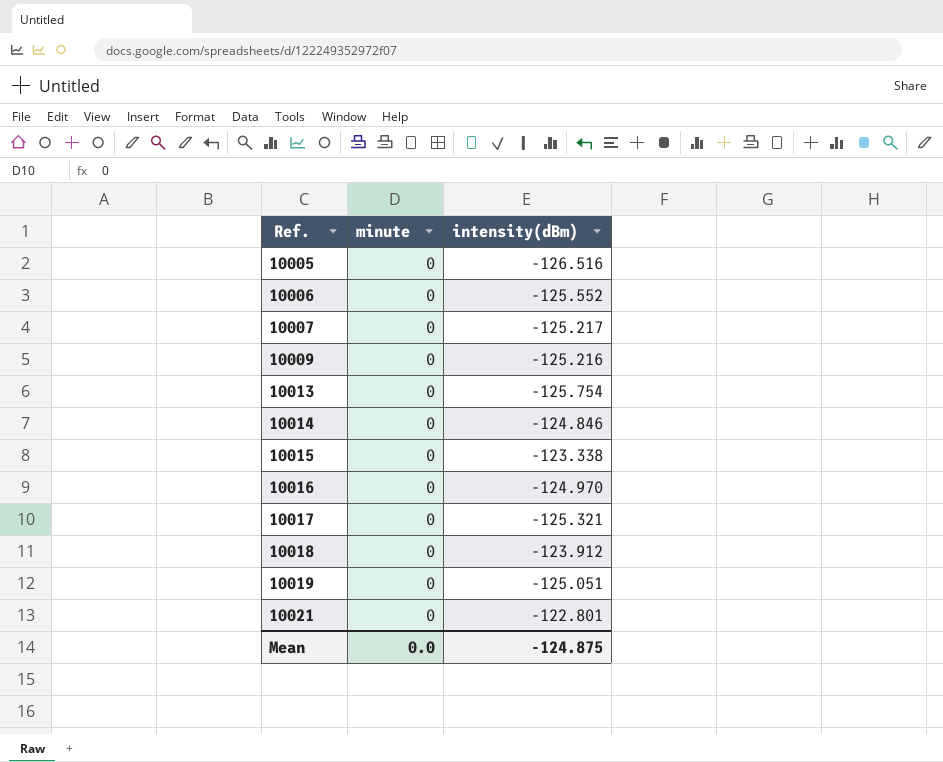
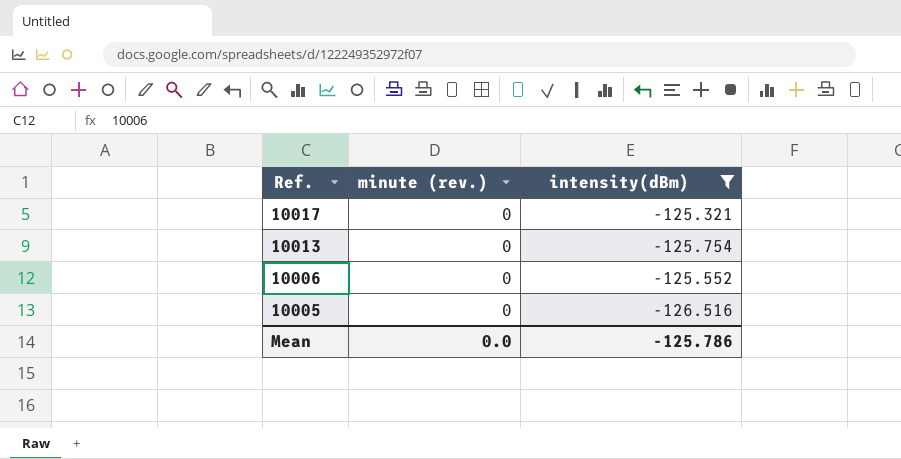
filter: none -> intensity(dBm) <= -125.321
row order: Ref. ascending -> Ref. descending
column name: minute -> minute (rev.)
Mean | intensity(dBm): -124.875 -> -125.786

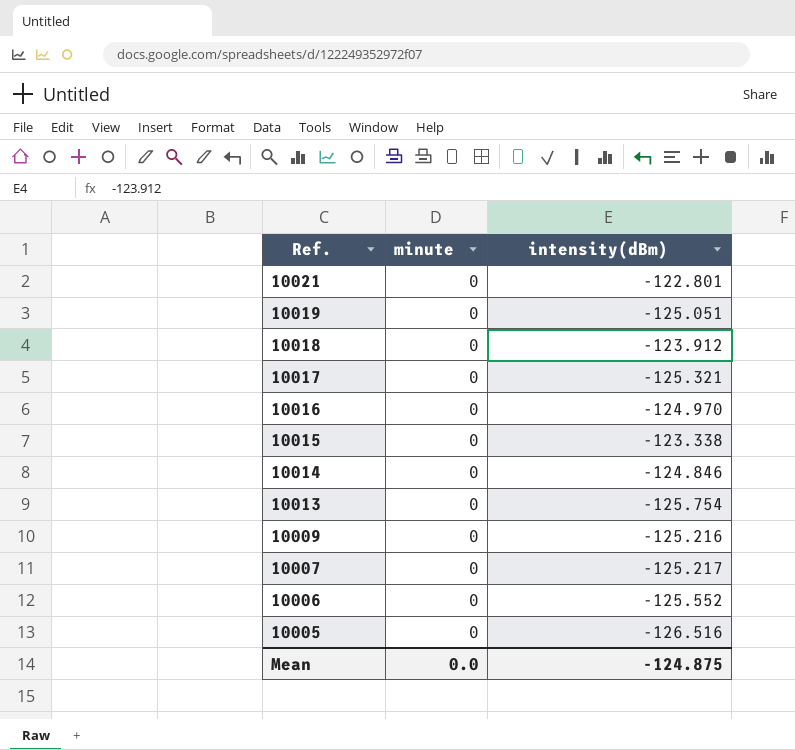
filter: intensity(dBm) <= -125.321 -> none
column name: minute (rev.) -> minute
Mean | intensity(dBm): -125.786 -> -124.875

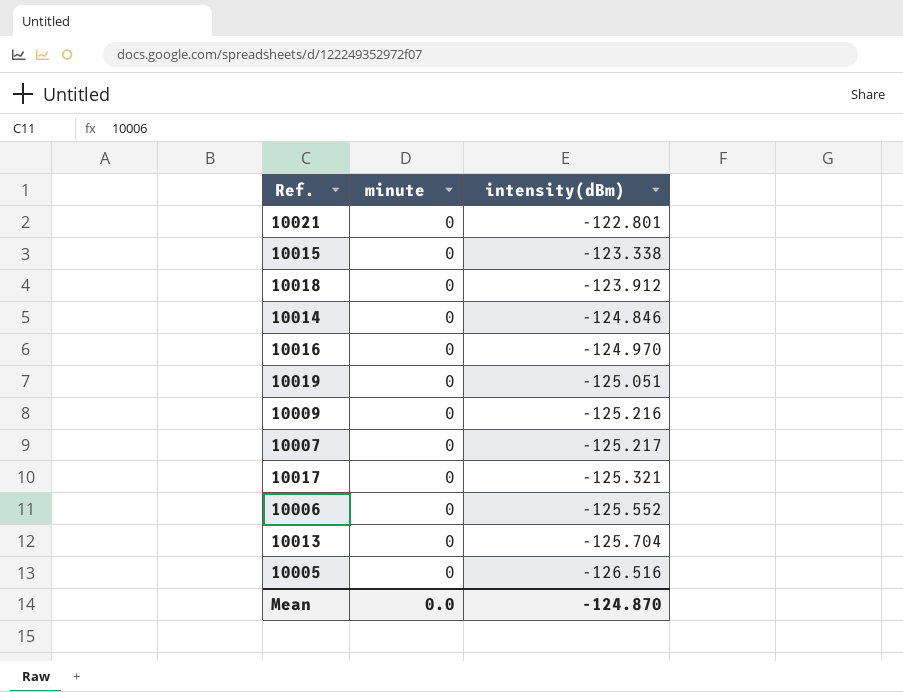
row order: Ref. descending -> intensity(dBm) descending
10013 | intensity(dBm): -125.754 -> -125.704
Mean | intensity(dBm): -124.875 -> -124.870

